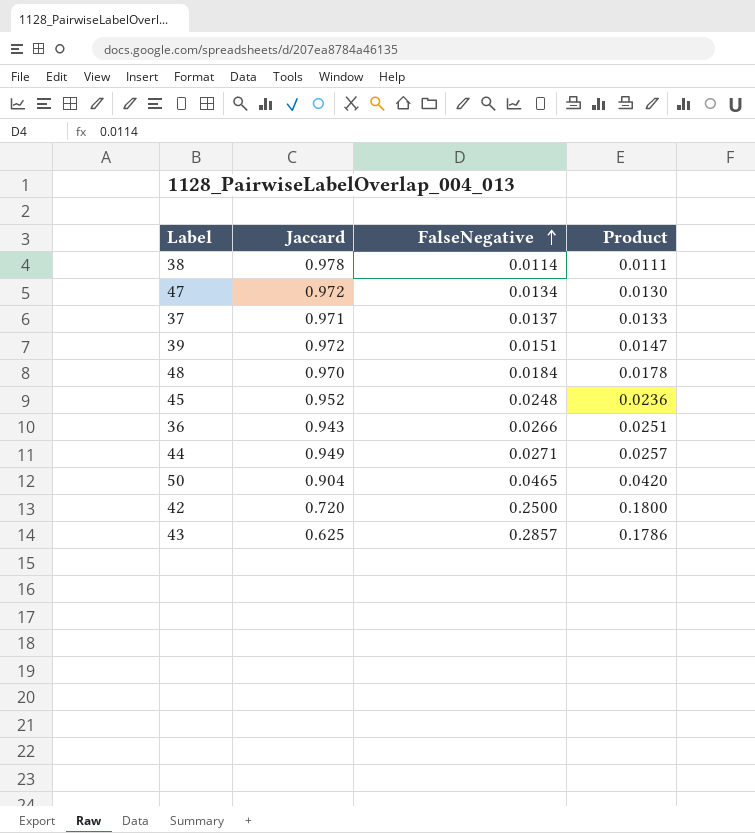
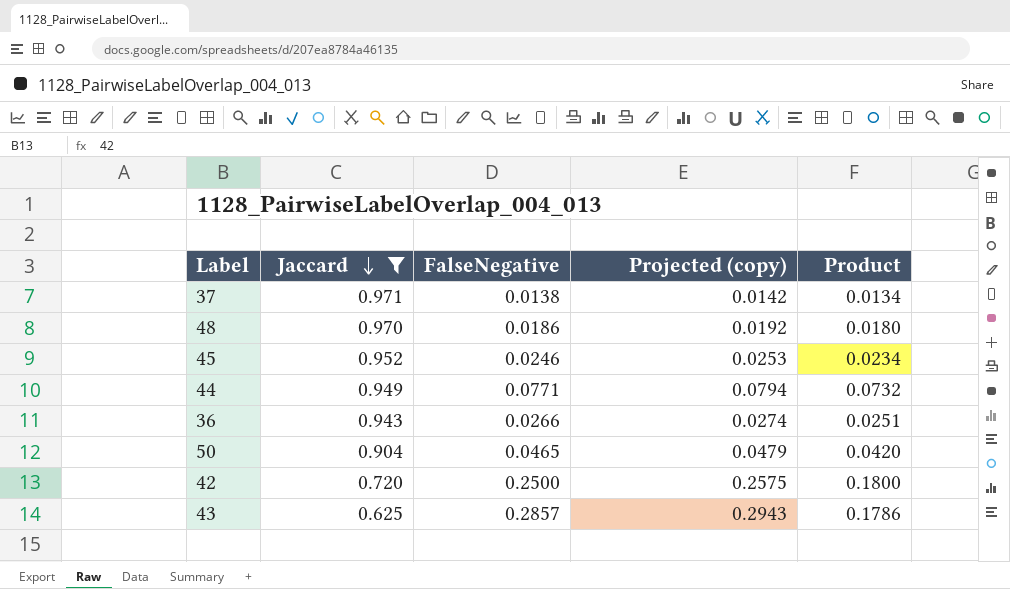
filter: none -> Jaccard <= 0.971
row order: FalseNegative ascending -> Jaccard descending
column Projected (copy) | formula: none -> [FalseNegative] * 1.03
37 | FalseNegative: 0.0137 -> 0.0138
37 | Product: 0.0133 -> 0.0134
48 | FalseNegative: 0.0184 -> 0.0186
48 | Product: 0.0178 -> 0.0180
45 | FalseNegative: 0.0248 -> 0.0246
45 | Product: 0.0236 -> 0.0234
44 | FalseNegative: 0.0271 -> 0.0771
44 | Product: 0.0257 -> 0.0732

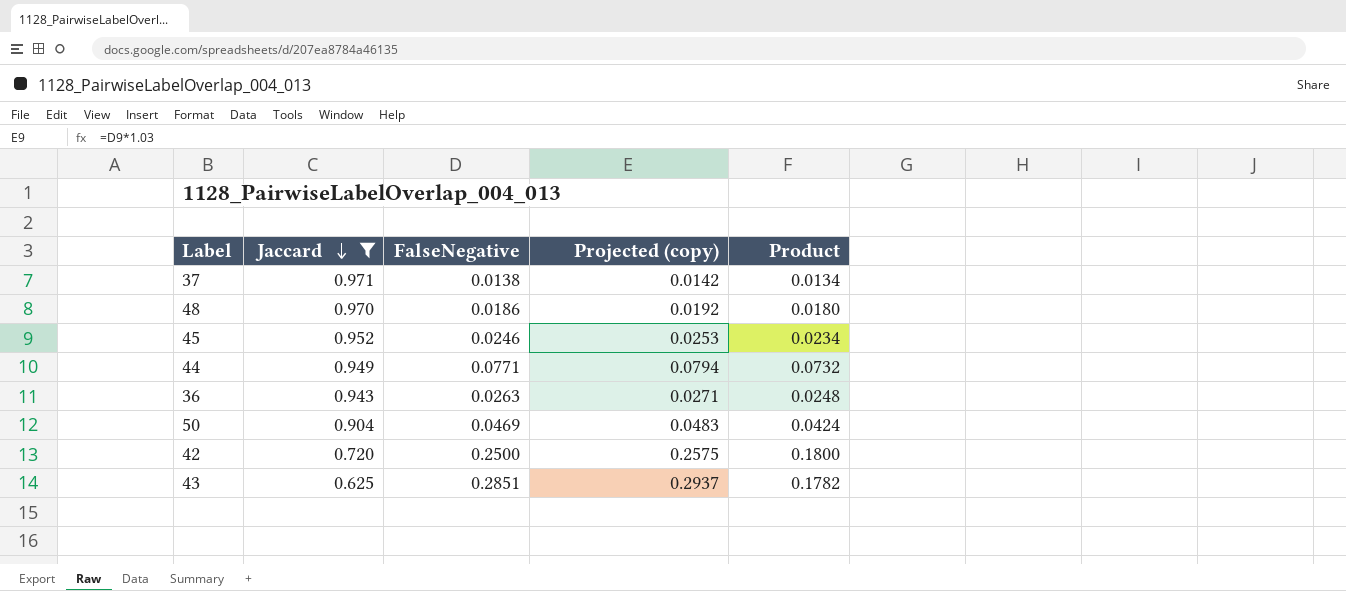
36 | FalseNegative: 0.0266 -> 0.0263
36 | Projected (copy): 0.0274 -> 0.0271
36 | Product: 0.0251 -> 0.0248
50 | FalseNegative: 0.0465 -> 0.0469
50 | Projected (copy): 0.0479 -> 0.0483
50 | Product: 0.0420 -> 0.0424
43 | FalseNegative: 0.2857 -> 0.2851
43 | Projected (copy): 0.2943 -> 0.2937
43 | Product: 0.1786 -> 0.1782

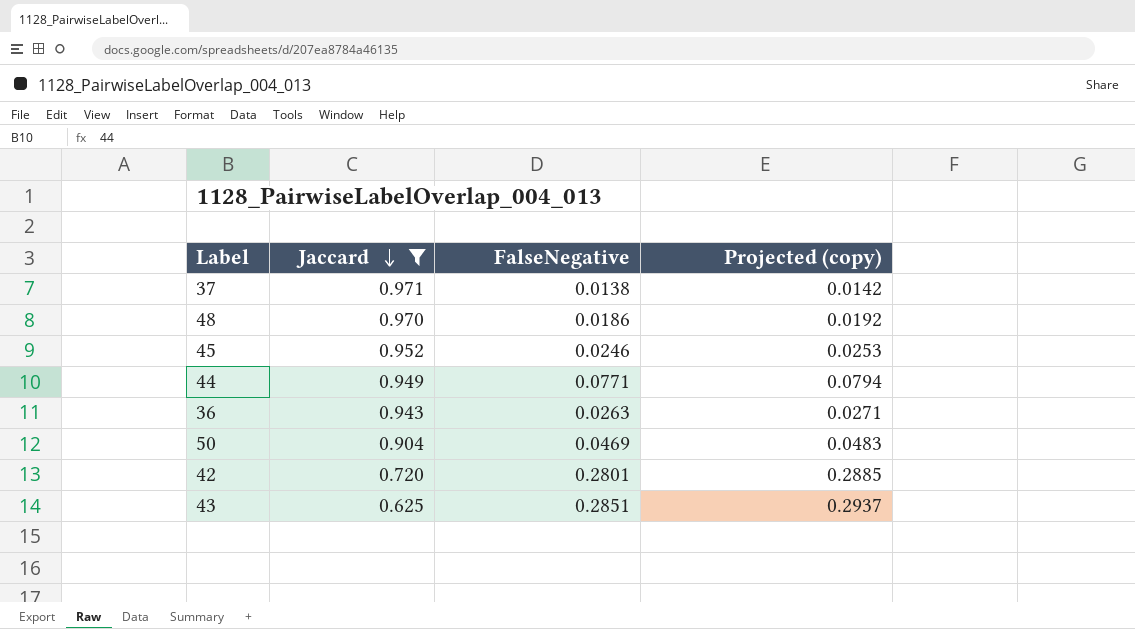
column Product | formula: [Jaccard] * [FalseNegative] -> none
42 | FalseNegative: 0.2500 -> 0.2801
42 | Projected (copy): 0.2575 -> 0.2885

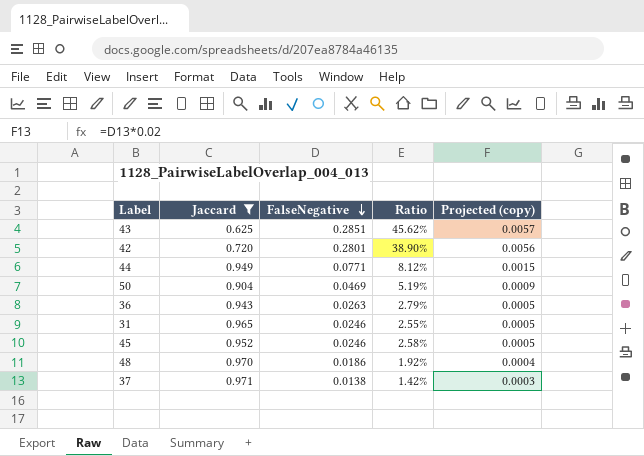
row order: Jaccard descending -> FalseNegative descending
column Ratio | formula: none -> [FalseNegative] / [Jaccard]
column Projected (copy) | formula: [FalseNegative] * 1.03 -> [FalseNegative] * 0.02
row 31: none -> 0.965 | 0.0246 | 2.55% | 0.0005

